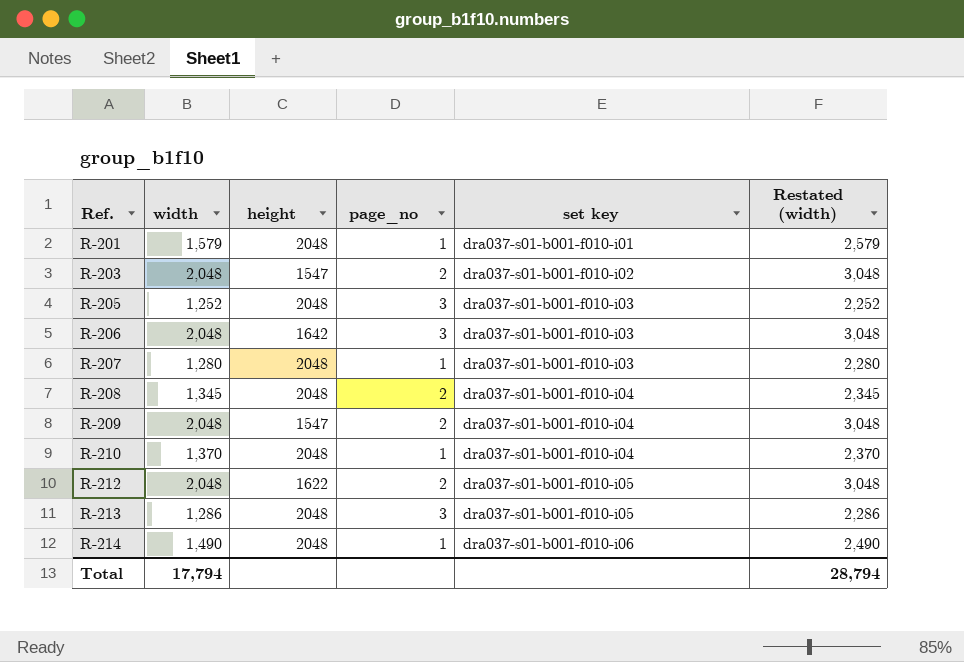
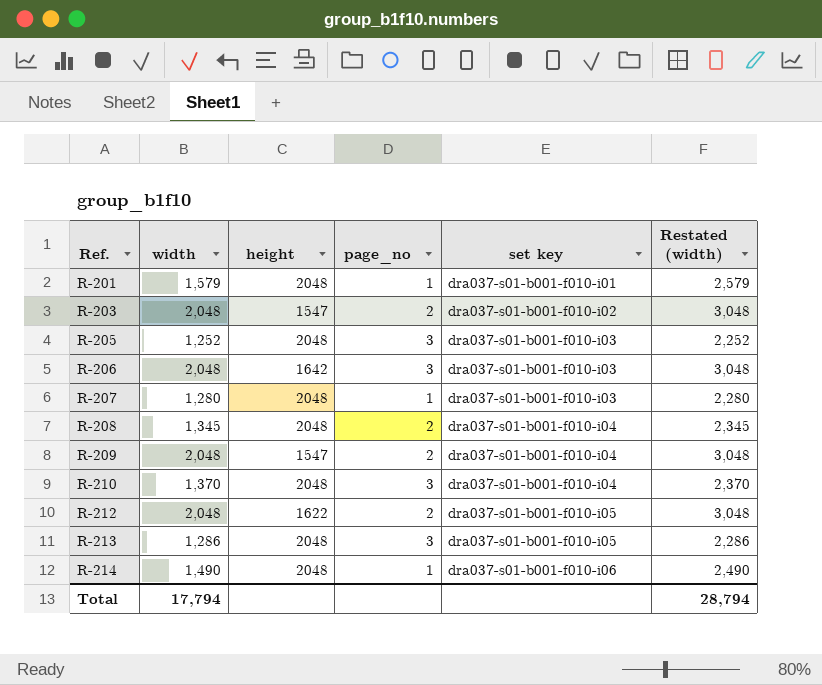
R-210 | page_no: 1 -> 3

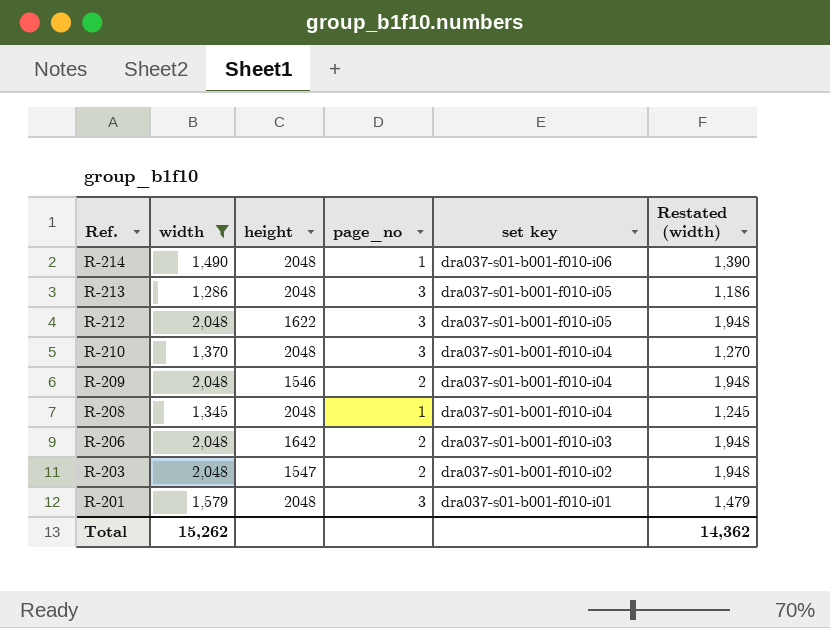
filter: none -> width >= 1,286
row order: Ref. ascending -> Ref. descending
column Restated (width) | formula: [width] + 1000 -> [width] - 100
R-212 | page_no: 2 -> 3
R-209 | height: 1547 -> 1546
R-208 | page_no: 2 -> 1
R-206 | page_no: 3 -> 2
R-201 | page_no: 1 -> 3
Total | width: 17,794 -> 15,262
Total | Restated (width): 28,794 -> 14,362

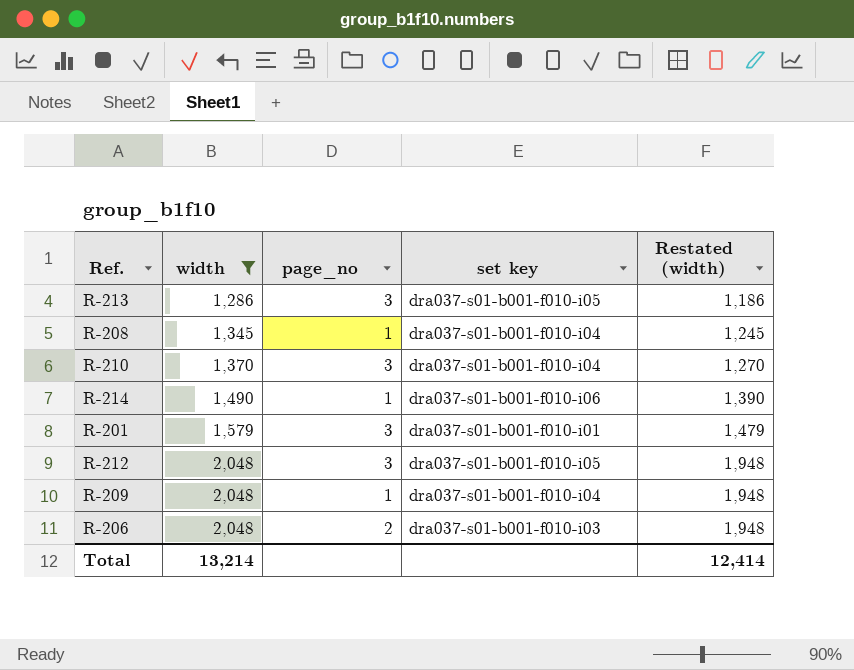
row order: Ref. descending -> width ascending
column height | position: 3 -> none
row R-203: 2,048 | 1547 | 2 | dra037-s01-b001-f010-i02 | 1,948 -> none
R-209 | page_no: 2 -> 1
Total | width: 15,262 -> 13,214
Total | Restated (width): 14,362 -> 12,414

